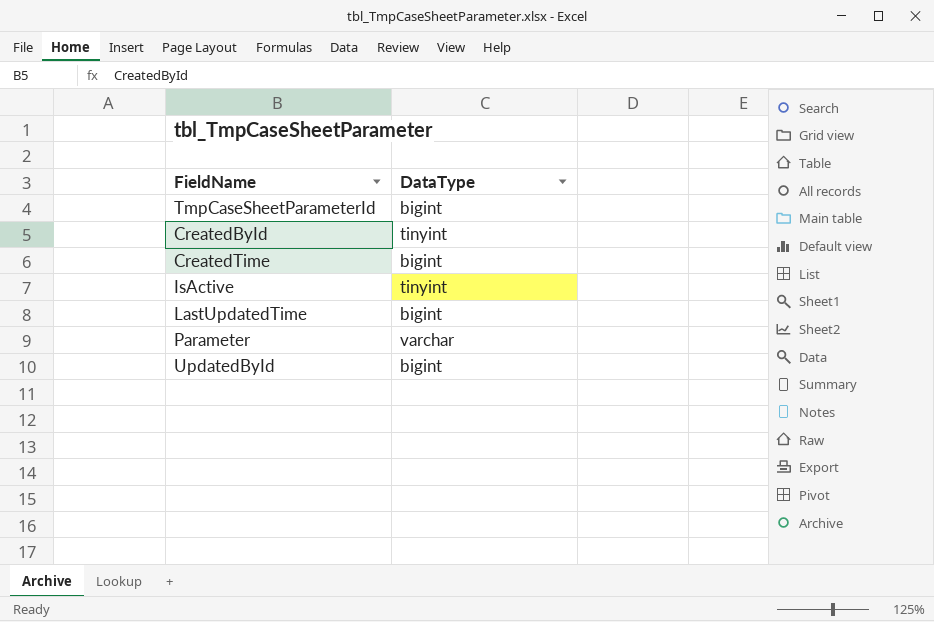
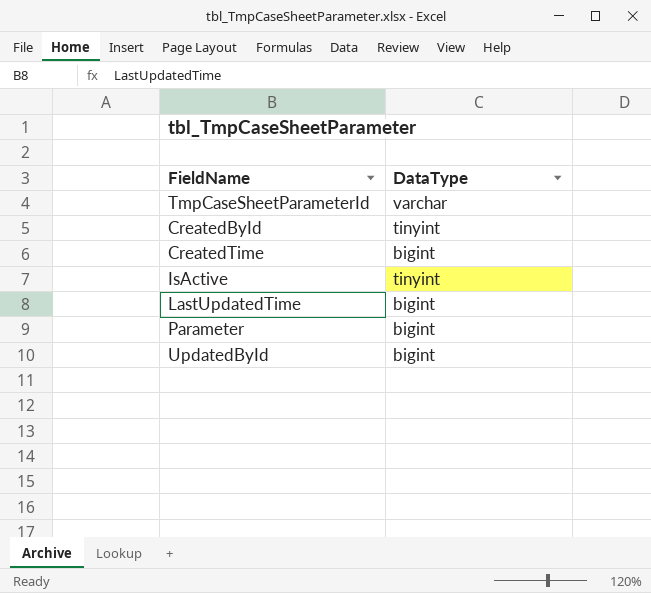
TmpCaseSheetParameterId | DataType: bigint -> varchar
Parameter | DataType: varchar -> bigint

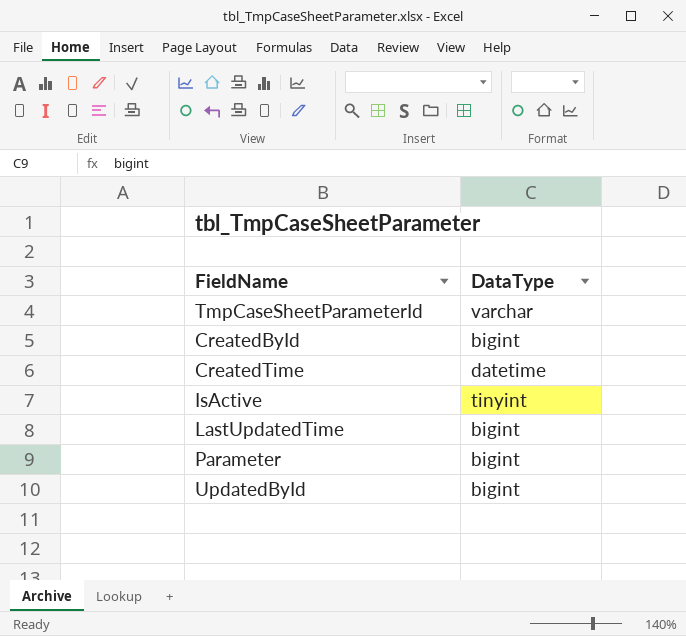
CreatedById | DataType: tinyint -> bigint
CreatedTime | DataType: bigint -> datetime

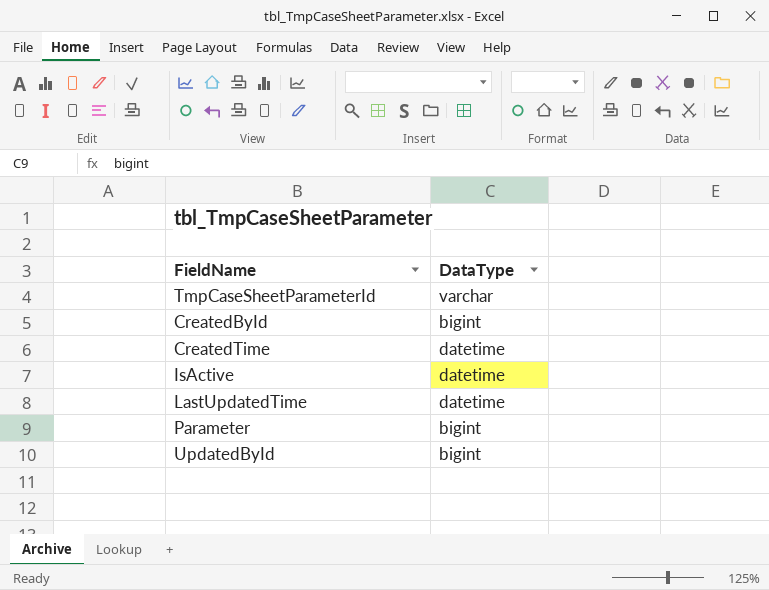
IsActive | DataType: tinyint -> datetime
LastUpdatedTime | DataType: bigint -> datetime

